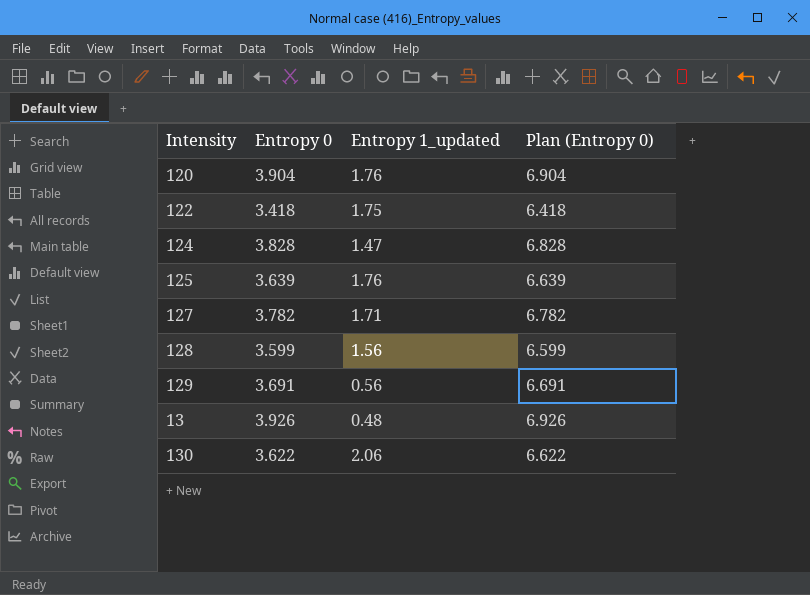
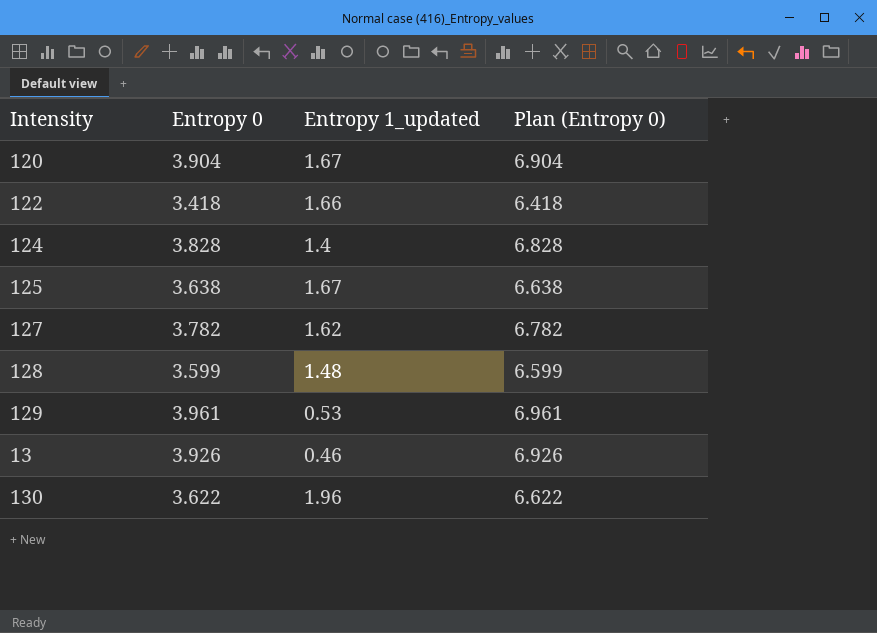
120 | Entropy 1_updated: 1.76 -> 1.67
122 | Entropy 1_updated: 1.75 -> 1.66
124 | Entropy 1_updated: 1.47 -> 1.4
125 | Entropy 0: 3.639 -> 3.638
125 | Entropy 1_updated: 1.76 -> 1.67
125 | Plan (Entropy 0): 6.639 -> 6.638
127 | Entropy 1_updated: 1.71 -> 1.62
128 | Entropy 1_updated: 1.56 -> 1.48
129 | Entropy 0: 3.691 -> 3.961
129 | Entropy 1_updated: 0.56 -> 0.53
129 | Plan (Entropy 0): 6.691 -> 6.961
13 | Entropy 1_updated: 0.48 -> 0.46
130 | Entropy 1_updated: 2.06 -> 1.96

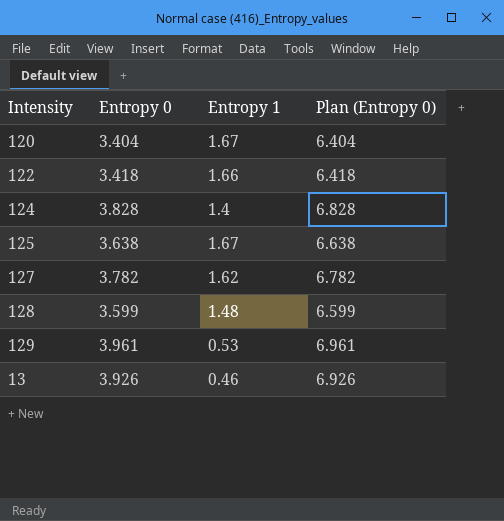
column name: Entropy 1_updated -> Entropy 1
row 130: 3.622 | 1.96 | 6.622 -> none
120 | Entropy 0: 3.904 -> 3.404
120 | Plan (Entropy 0): 6.904 -> 6.404

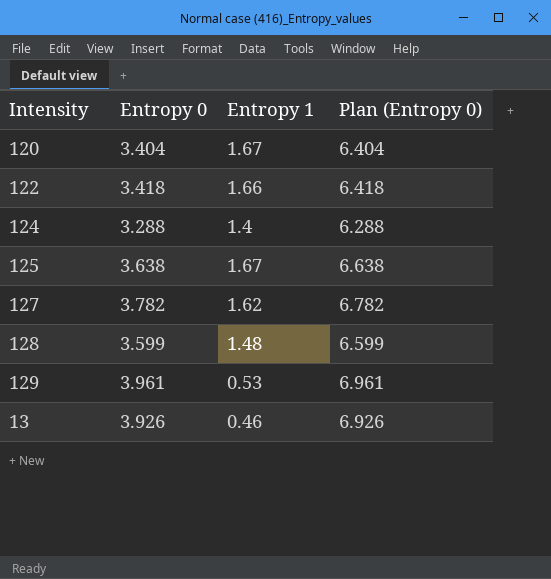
124 | Entropy 0: 3.828 -> 3.288
124 | Plan (Entropy 0): 6.828 -> 6.288

